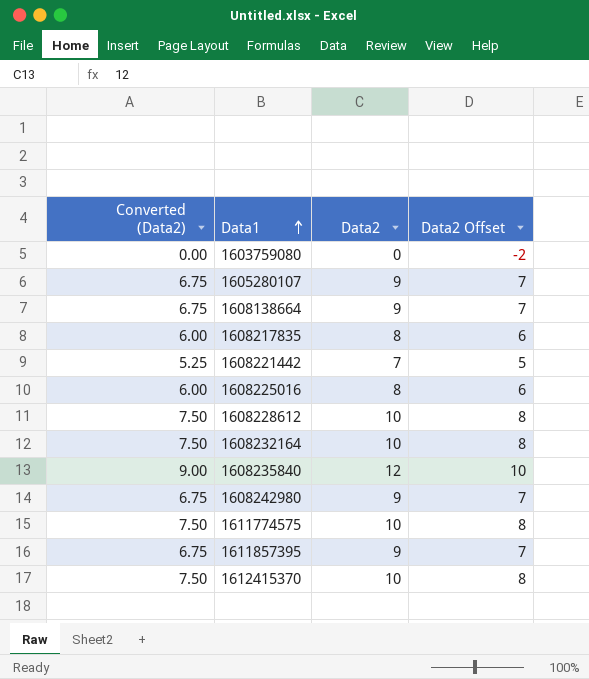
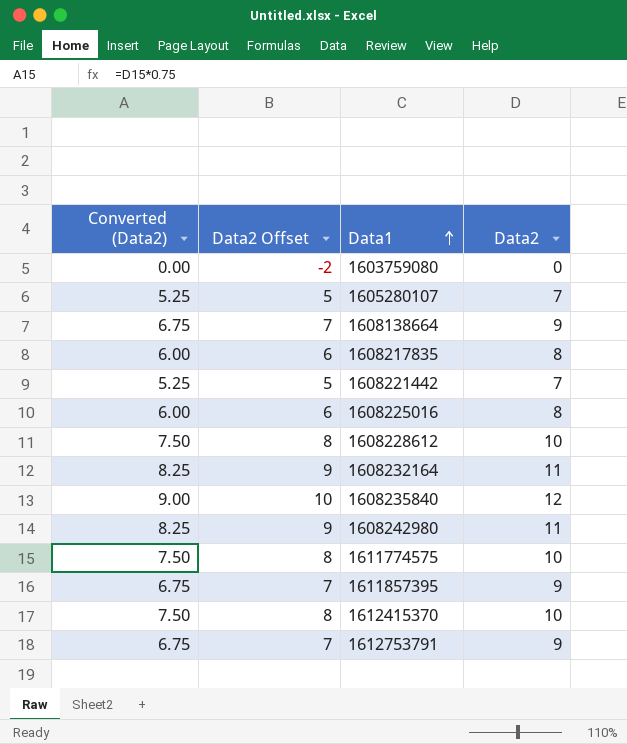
column Data2 Offset | position: 4 -> 2
1605280107 | Converted (Data2): 6.75 -> 5.25
1605280107 | Data2 Offset: 7 -> 5
1605280107 | Data2: 9 -> 7
1608232164 | Converted (Data2): 7.50 -> 8.25
1608232164 | Data2 Offset: 8 -> 9
1608232164 | Data2: 10 -> 11
1608242980 | Converted (Data2): 6.75 -> 8.25
1608242980 | Data2 Offset: 7 -> 9
1608242980 | Data2: 9 -> 11
row 1612753791: none -> 6.75 | 7 | 9

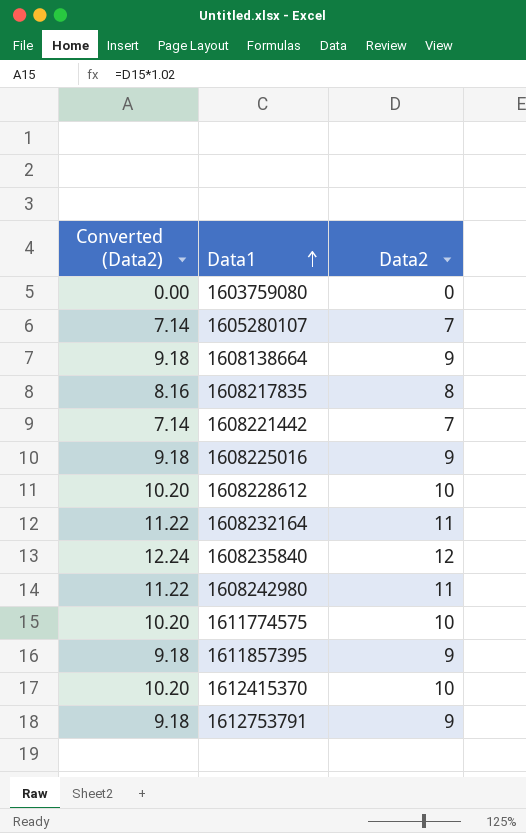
column Data2 Offset | formula: [Data2] - 2 -> none
column Converted (Data2) | formula: [Data2] * 0.75 -> [Data2] * 1.02
1608225016 | Data2: 8 -> 9

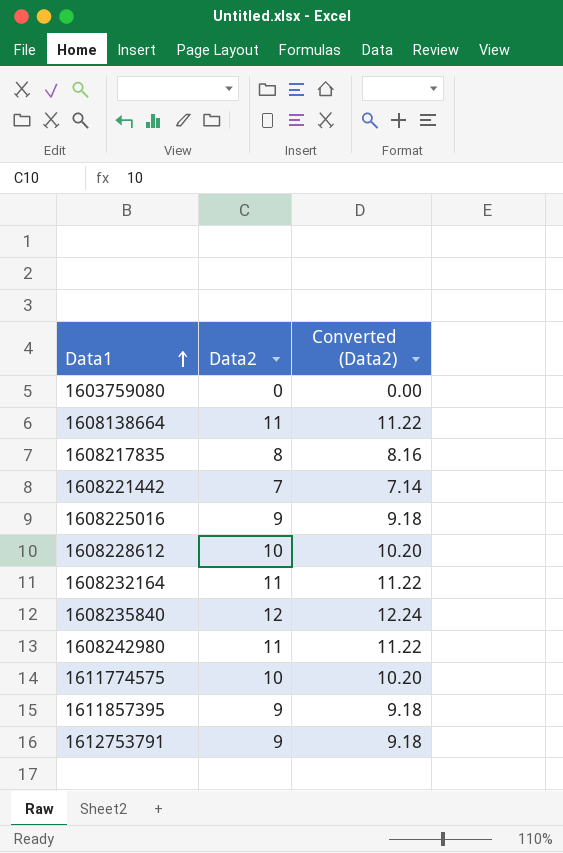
column Converted (Data2) | position: 1 -> 3
row 1605280107: 7.14 | 7 -> none
row 1612415370: 10.20 | 10 -> none
1608138664 | Data2: 9 -> 11
1608138664 | Converted (Data2): 9.18 -> 11.22

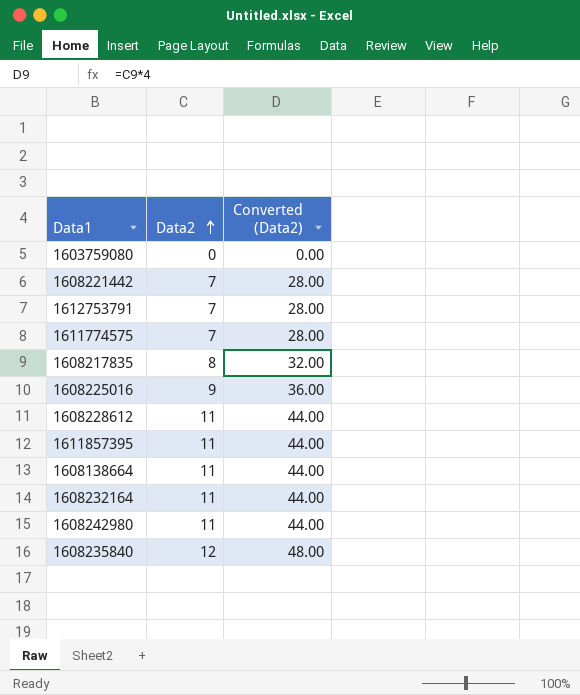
row order: Data1 ascending -> Data2 ascending
column Converted (Data2) | formula: [Data2] * 1.02 -> [Data2] * 4
1612753791 | Data2: 9 -> 7
1611774575 | Data2: 10 -> 7
1608228612 | Data2: 10 -> 11
1611857395 | Data2: 9 -> 11

